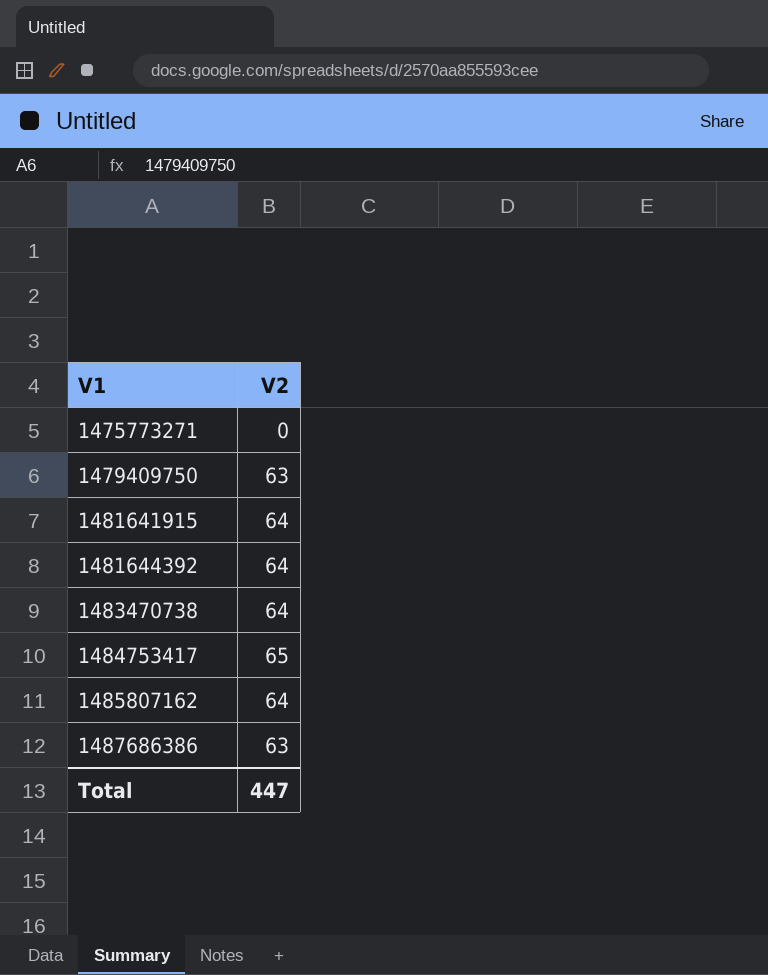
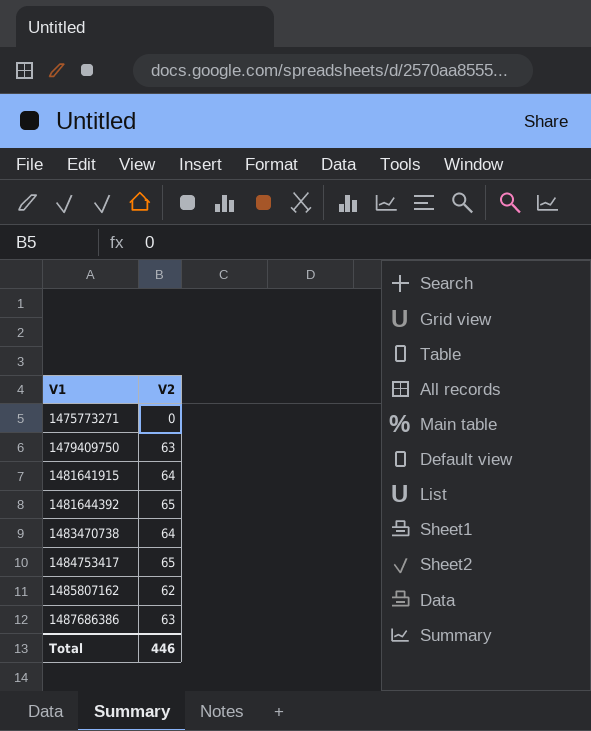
1481644392 | V2: 64 -> 65
1485807162 | V2: 64 -> 62
Total | V2: 447 -> 446

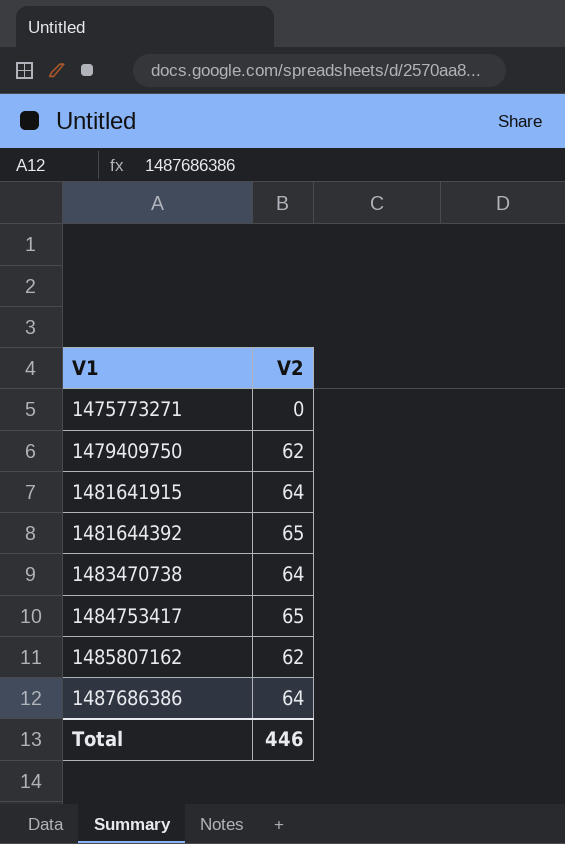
1479409750 | V2: 63 -> 62
1487686386 | V2: 63 -> 64

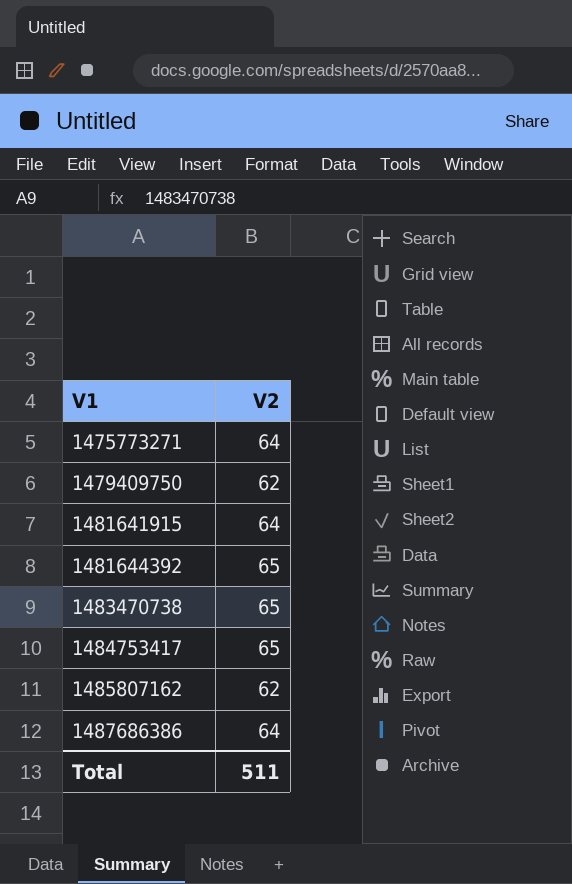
1475773271 | V2: 0 -> 64
1483470738 | V2: 64 -> 65
Total | V2: 446 -> 511

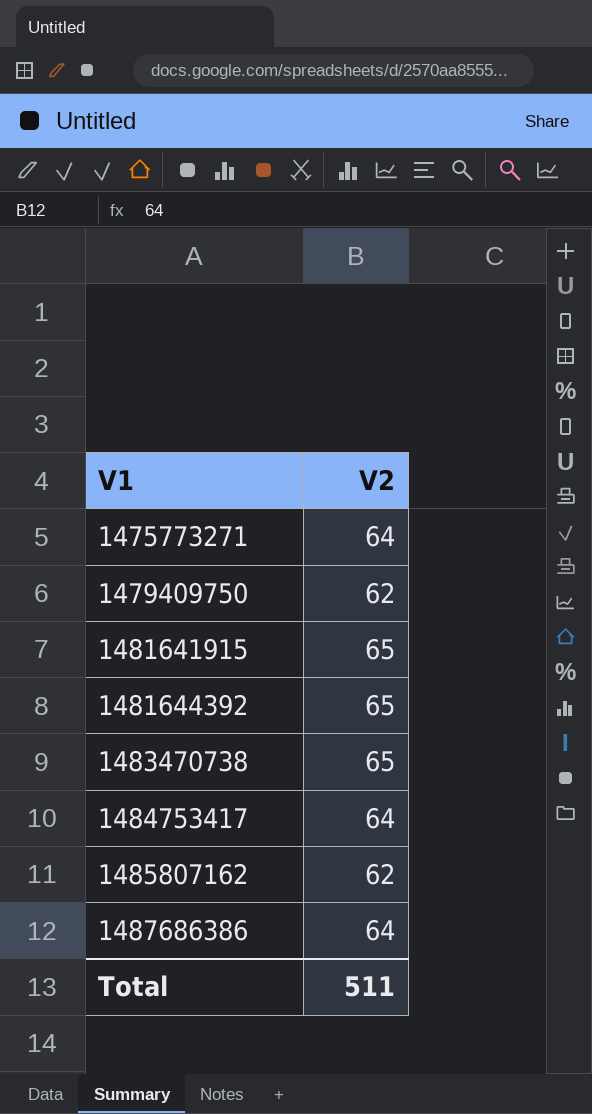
1481641915 | V2: 64 -> 65
1484753417 | V2: 65 -> 64

